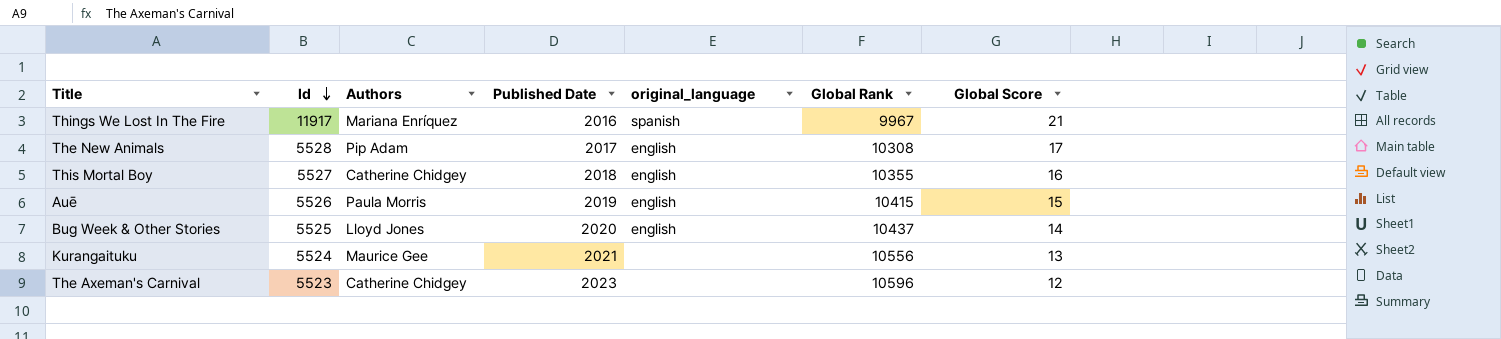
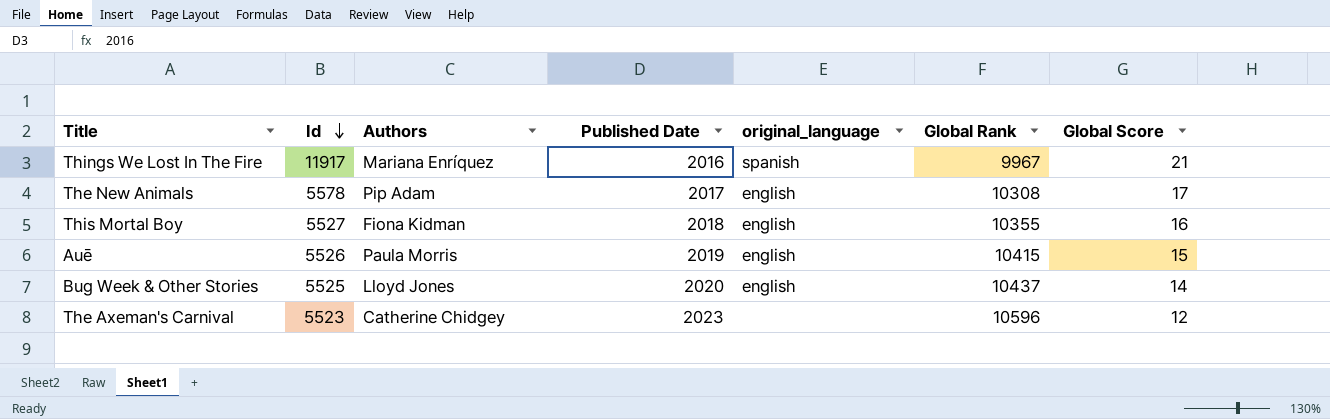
row Kurangaituku: 5524 | Maurice Gee | 2021 | none | 10556 | 13 -> none
The New Animals | Id: 5528 -> 5578
This Mortal Boy | Authors: Catherine Chidgey -> Fiona Kidman

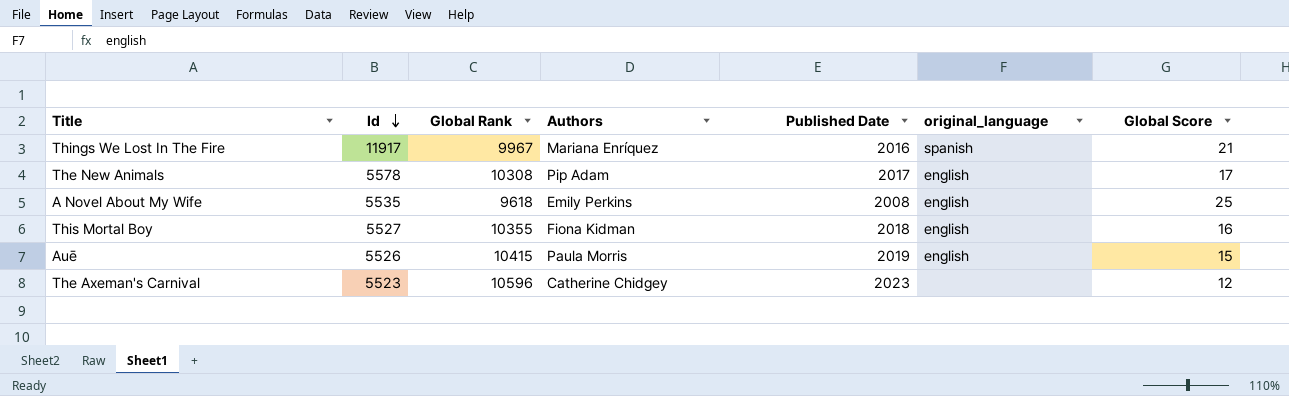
column Global Rank | position: 6 -> 3
row Bug Week & Other Stories: 5525 | Lloyd Jones | 2020 | english | 10437 | 14 -> none
row A Novel About My Wife: none -> 5535 | 9618 | Emily Perkins | 2008 | english | 25

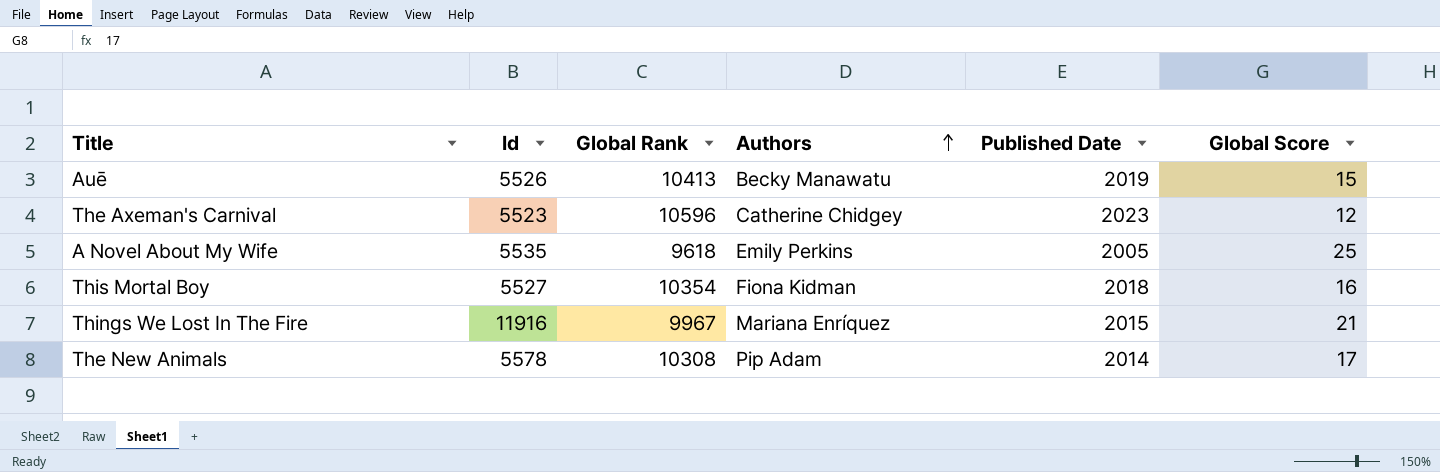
row order: Id descending -> Authors ascending
column original_language | position: 6 -> none
Auē | Global Rank: 10415 -> 10413
Auē | Authors: Paula Morris -> Becky Manawatu
A Novel About My Wife | Published Date: 2008 -> 2005
This Mortal Boy | Global Rank: 10355 -> 10354
Things We Lost In The Fire | Id: 11917 -> 11916
Things We Lost In The Fire | Published Date: 2016 -> 2015
The New Animals | Published Date: 2017 -> 2014

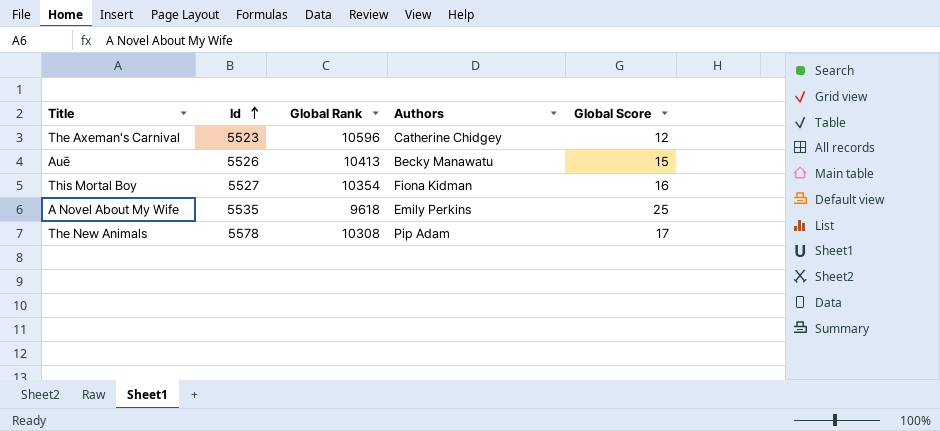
row order: Authors ascending -> Id ascending
column Published Date | position: 5 -> none
row Things We Lost In The Fire: 11916 | 9967 | Mariana Enríquez | 2015 | 21 -> none

